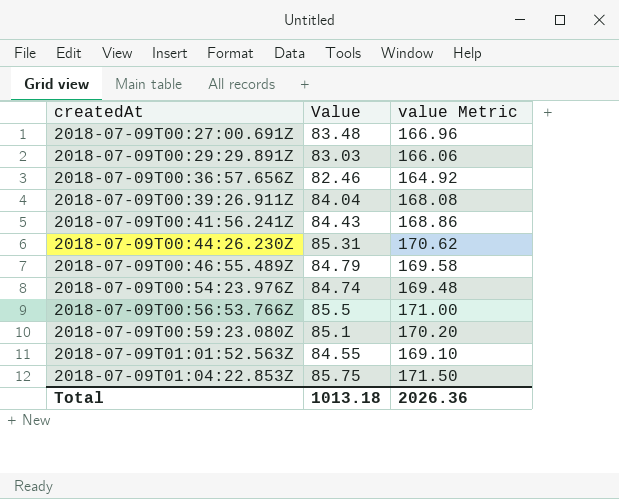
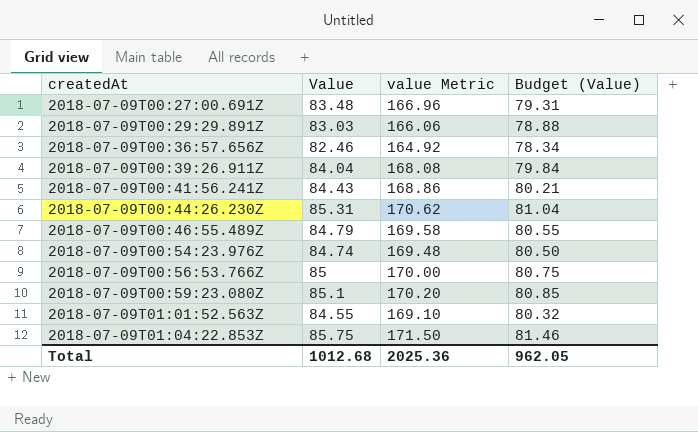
column Budget (Value) | formula: none -> [Value] * 0.95
2018-07-09T00:56:53.766Z | Value: 85.5 -> 85
2018-07-09T00:56:53.766Z | value Metric: 171.00 -> 170.00
Total | Value: 1013.18 -> 1012.68
Total | value Metric: 2026.36 -> 2025.36

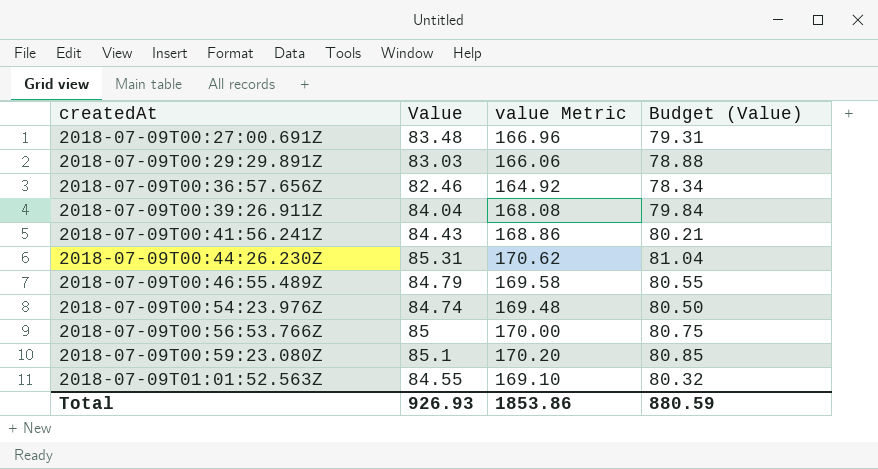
row 2018-07-09T01:04:22.853Z: 85.75 | 171.50 | 81.46 -> none
Total | Value: 1012.68 -> 926.93
Total | value Metric: 2025.36 -> 1853.86
Total | Budget (Value): 962.05 -> 880.59

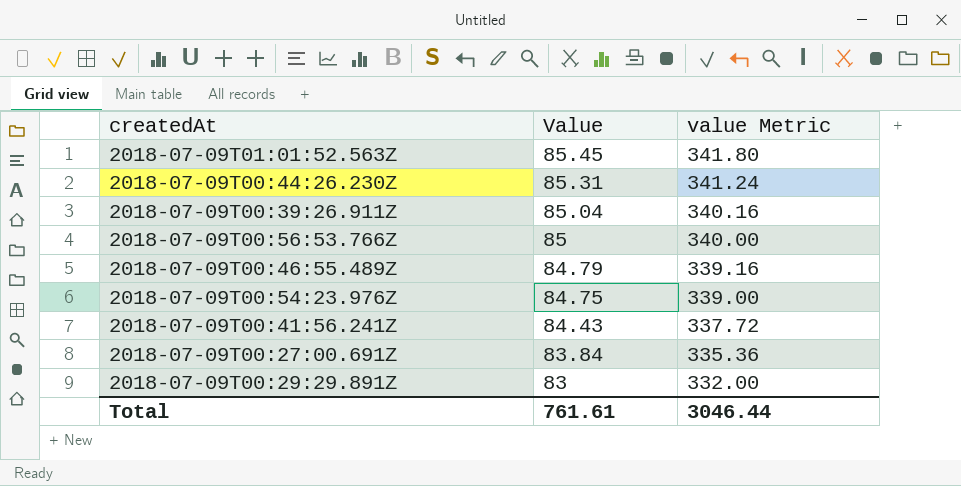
row order: createdAt ascending -> Value descending
column Budget (Value) | formula: [Value] * 0.95 -> none
column value Metric | formula: [Value] * 2 -> [Value] * 4
row 2018-07-09T00:36:57.656Z: 82.46 | 164.92 | 78.34 -> none
row 2018-07-09T00:59:23.080Z: 85.1 | 170.20 | 80.85 -> none
2018-07-09T01:01:52.563Z | Value: 84.55 -> 85.45
2018-07-09T00:39:26.911Z | Value: 84.04 -> 85.04
2018-07-09T00:54:23.976Z | Value: 84.74 -> 84.75
2018-07-09T00:27:00.691Z | Value: 83.48 -> 83.84
2018-07-09T00:29:29.891Z | Value: 83.03 -> 83
Total | Value: 926.93 -> 761.61
Total | value Metric: 1853.86 -> 3046.44

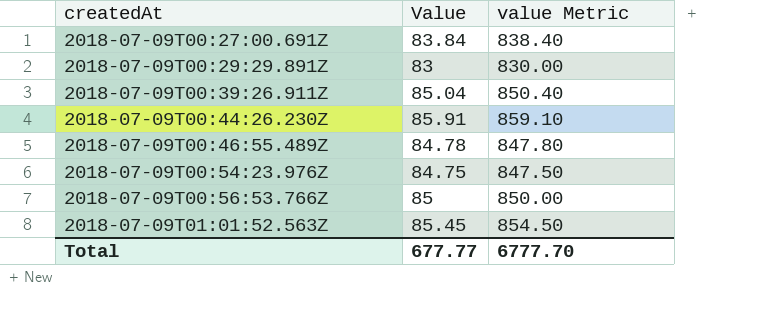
row order: Value descending -> createdAt ascending
column value Metric | formula: [Value] * 4 -> [Value] * 10
row 2018-07-09T00:41:56.241Z: 84.43 | 337.72 -> none
2018-07-09T00:44:26.230Z | Value: 85.31 -> 85.91
2018-07-09T00:46:55.489Z | Value: 84.79 -> 84.78
Total | Value: 761.61 -> 677.77
Total | value Metric: 3046.44 -> 6777.70

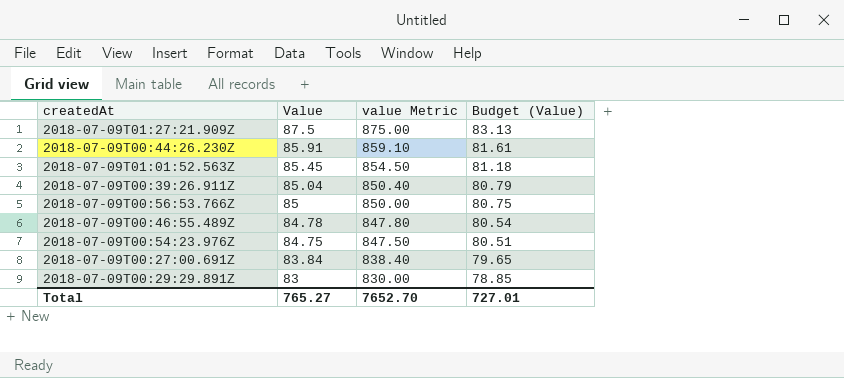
row order: createdAt ascending -> Value descending
column Budget (Value) | formula: none -> [Value] * 0.95
row 2018-07-09T01:27:21.909Z: none -> 87.5 | 875.00 | 83.13
Total | Value: 677.77 -> 765.27
Total | value Metric: 6777.70 -> 7652.70

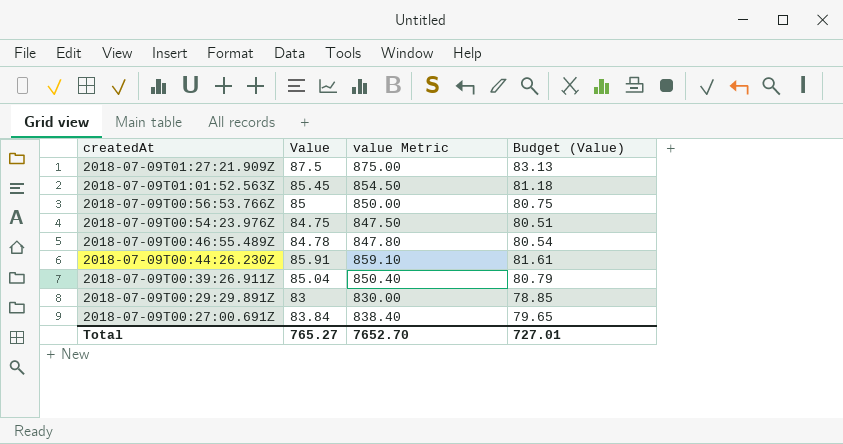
row order: Value descending -> createdAt descending

